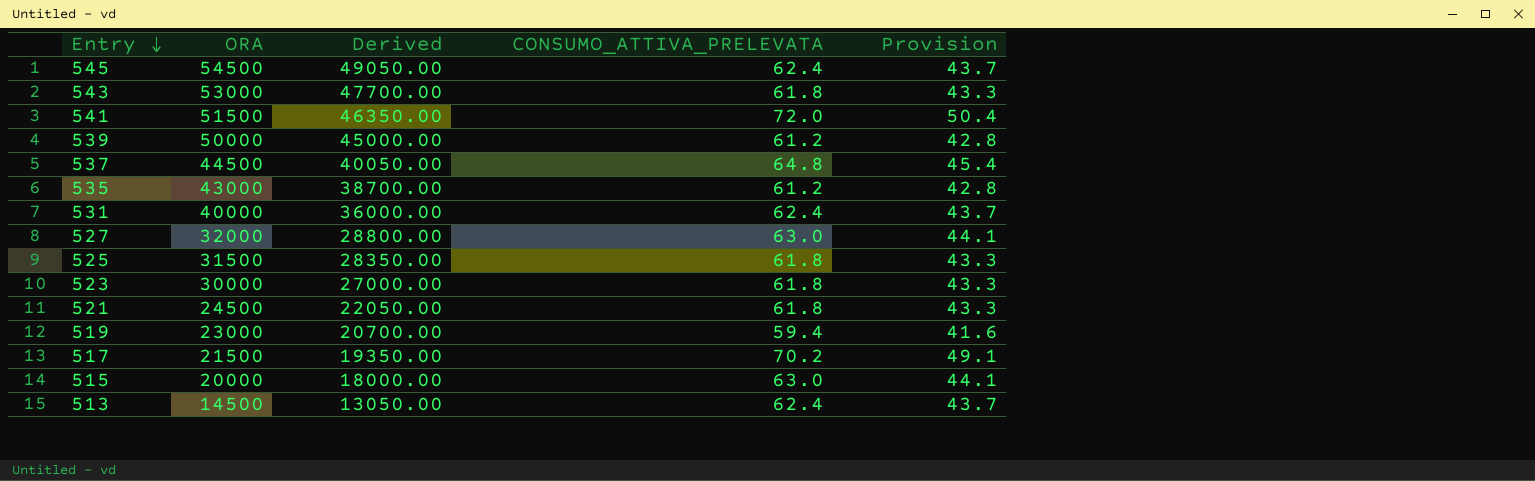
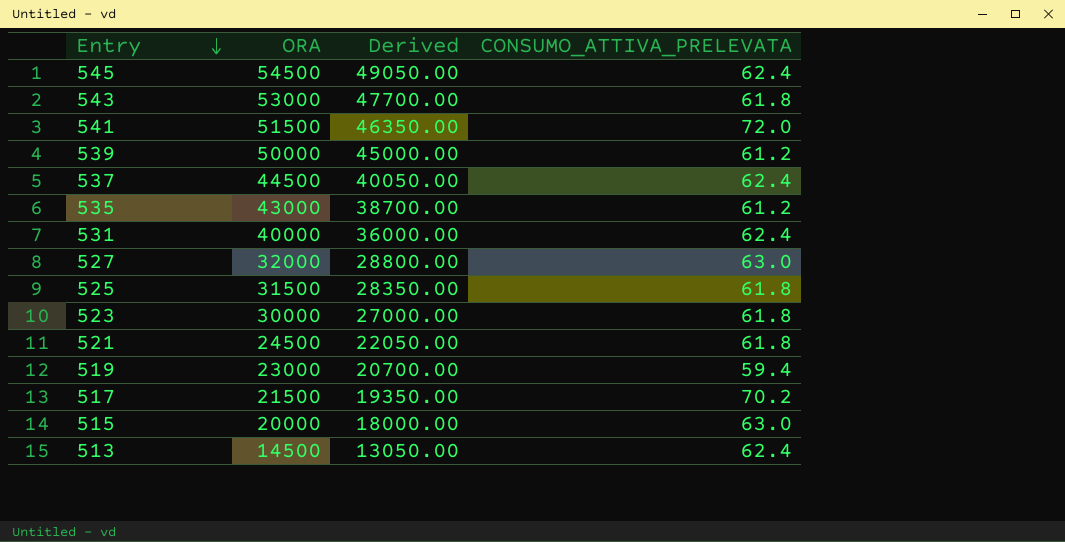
column Provision | formula: [CONSUMO_ATTIVA_PRELEVATA] * 0.7 -> none
537 | CONSUMO_ATTIVA_PRELEVATA: 64.8 -> 62.4

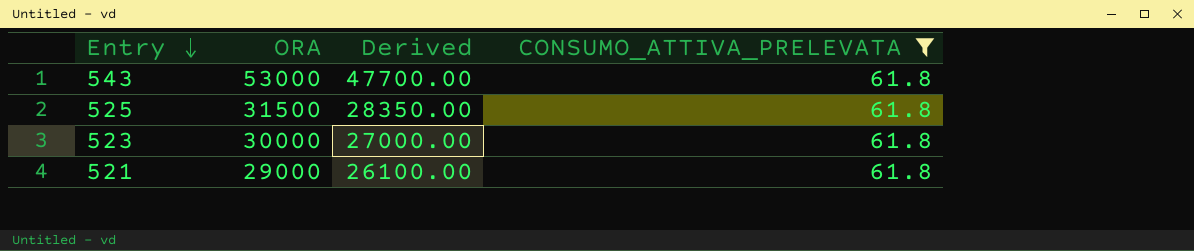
filter: none -> CONSUMO_ATTIVA_PRELEVATA = 61.8
521 | ORA: 24500 -> 29000
521 | Derived: 22050.00 -> 26100.00

